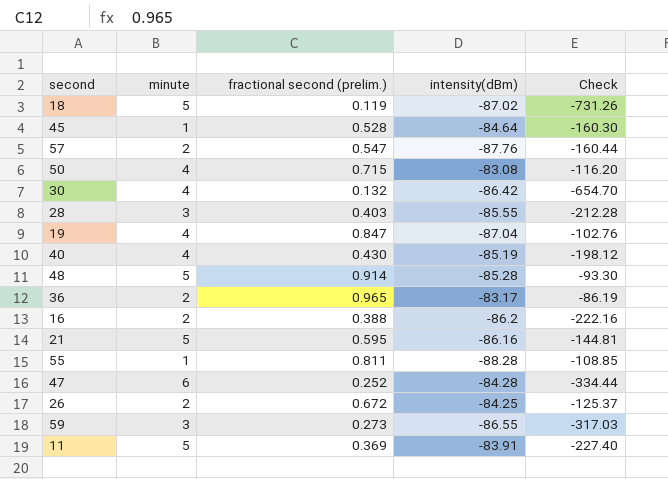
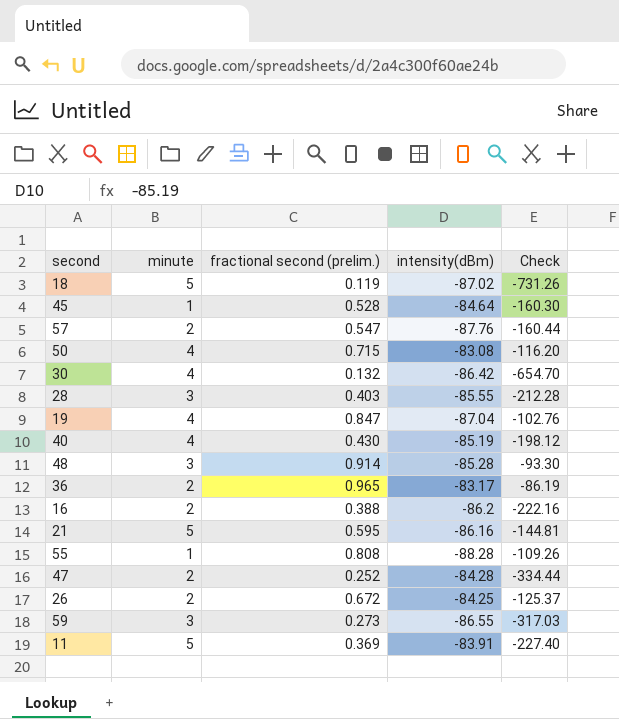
48 | minute: 5 -> 3
55 | fractional second (prelim.): 0.811 -> 0.808
55 | Check: -108.85 -> -109.26
47 | minute: 6 -> 2

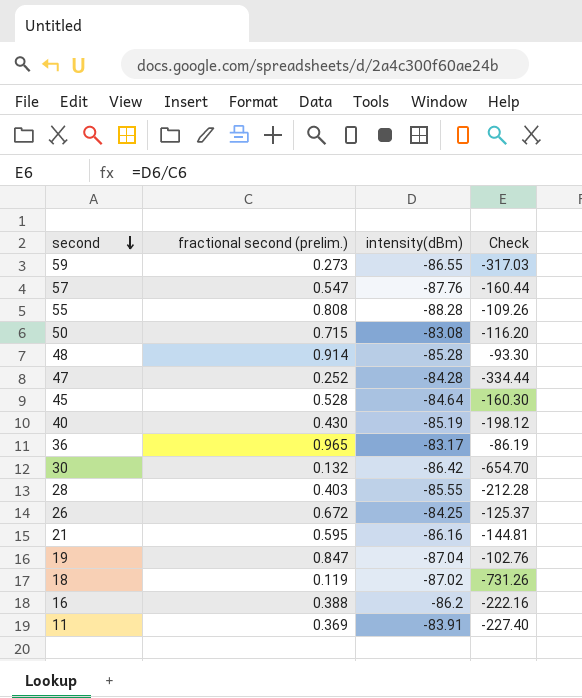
row order: none -> second descending
column minute | position: 2 -> none

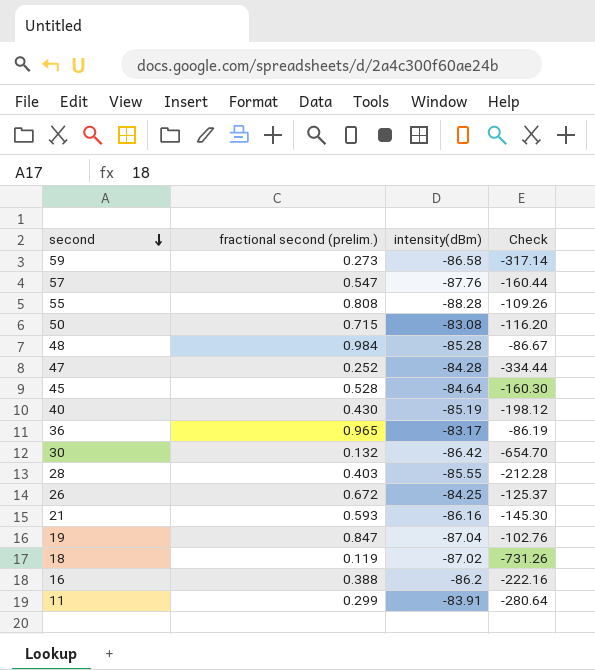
59 | intensity(dBm): -86.55 -> -86.58
59 | Check: -317.03 -> -317.14
48 | fractional second (prelim.): 0.914 -> 0.984
48 | Check: -93.30 -> -86.67
21 | fractional second (prelim.): 0.595 -> 0.593
21 | Check: -144.81 -> -145.30
11 | fractional second (prelim.): 0.369 -> 0.299
11 | Check: -227.40 -> -280.64

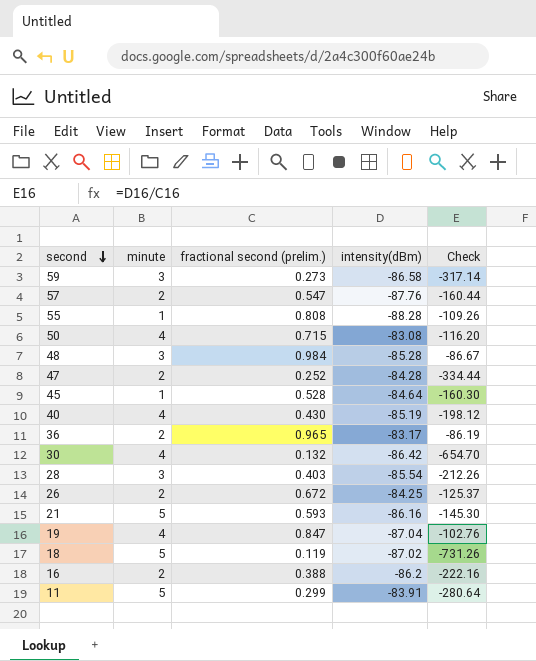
column minute | position: none -> 2
28 | intensity(dBm): -85.55 -> -85.54
28 | Check: -212.28 -> -212.26

